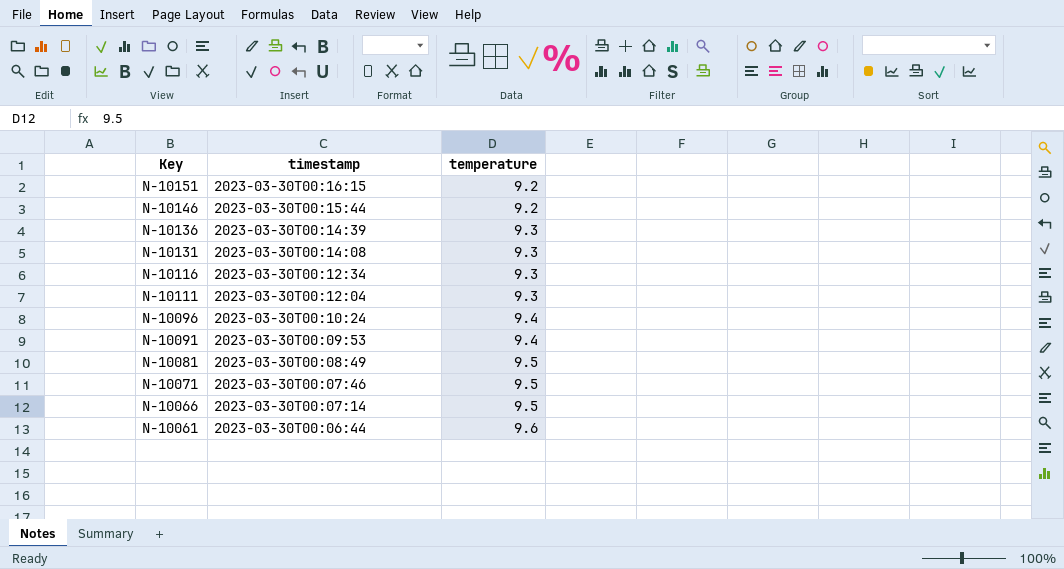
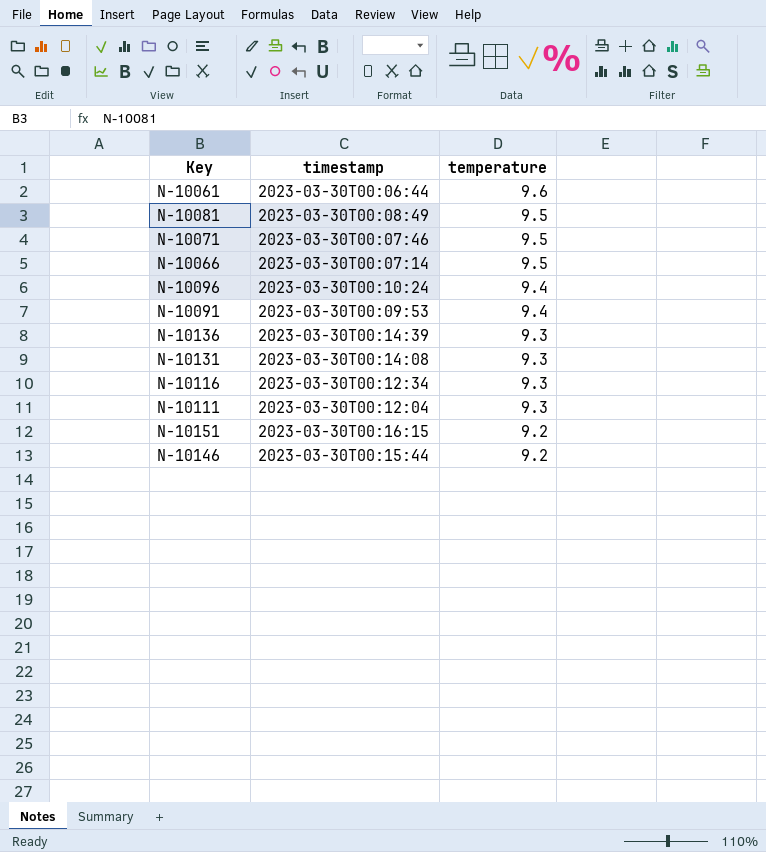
row order: Key descending -> temperature descending

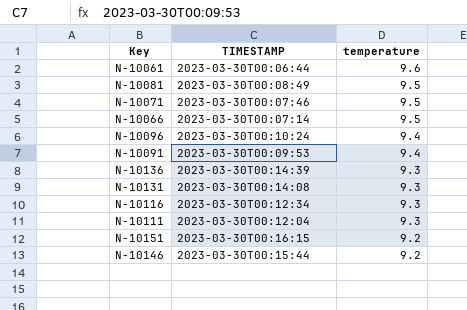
column name: timestamp -> TIMESTAMP

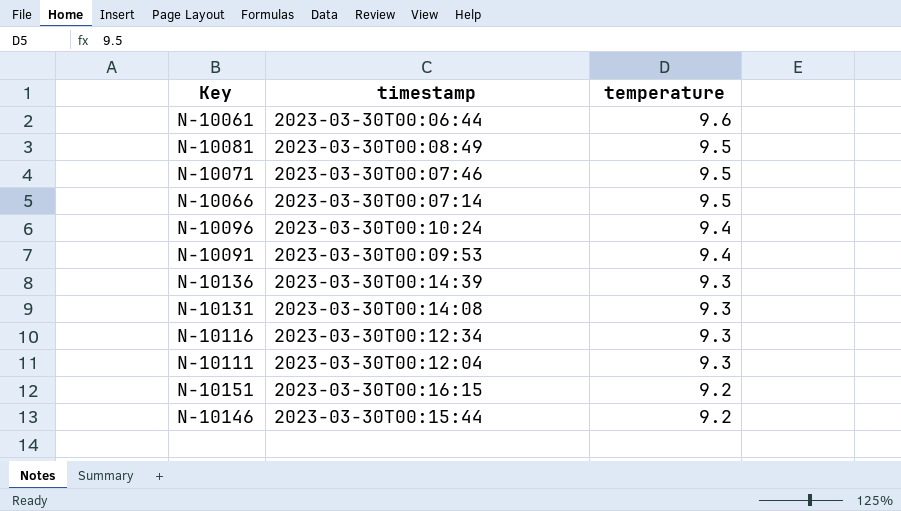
column name: TIMESTAMP -> timestamp

